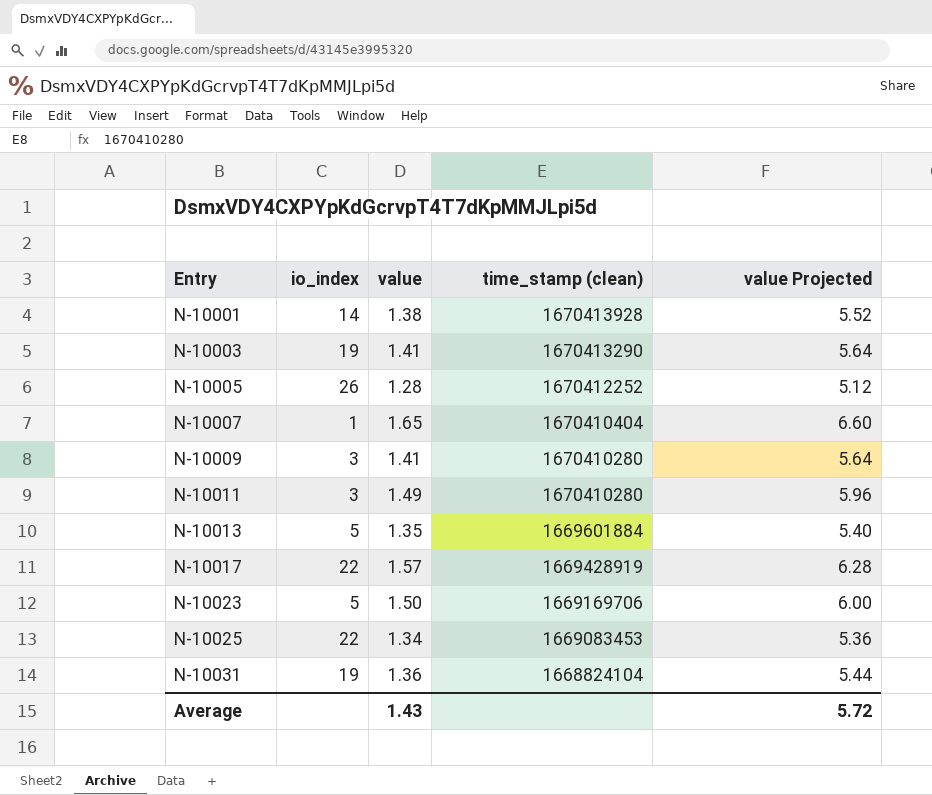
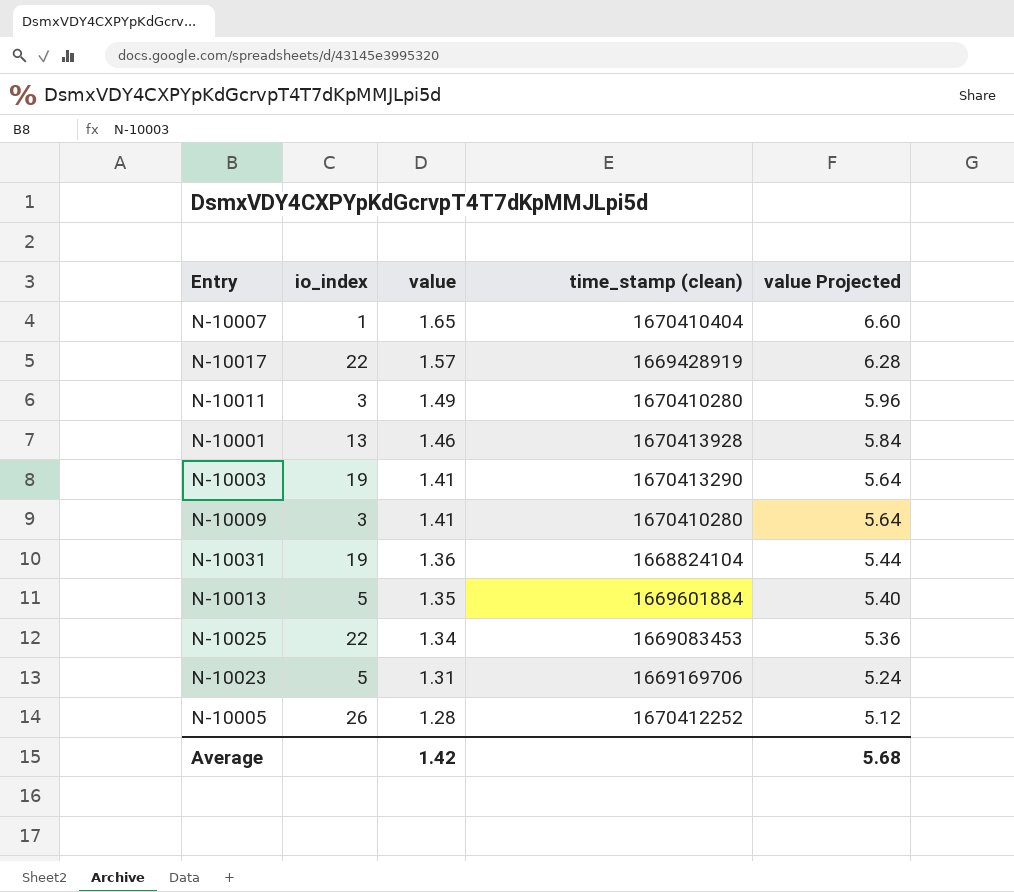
row order: Entry ascending -> value descending
N-10001 | io_index: 14 -> 13
N-10001 | value: 1.38 -> 1.46
N-10001 | value Projected: 5.52 -> 5.84
N-10023 | value: 1.50 -> 1.31
N-10023 | value Projected: 6.00 -> 5.24
Average | value: 1.43 -> 1.42
Average | value Projected: 5.72 -> 5.68

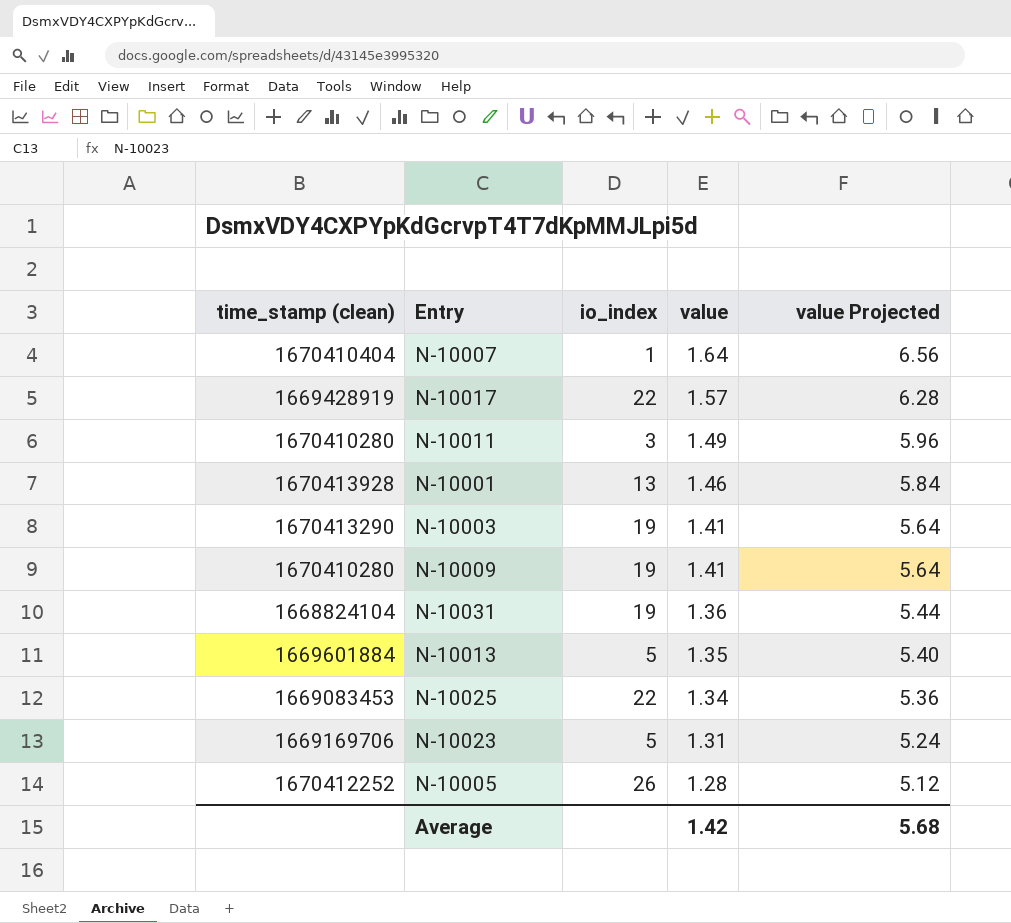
column time_stamp (clean) | position: 4 -> 1
N-10007 | value: 1.65 -> 1.64
N-10007 | value Projected: 6.60 -> 6.56
N-10009 | io_index: 3 -> 19

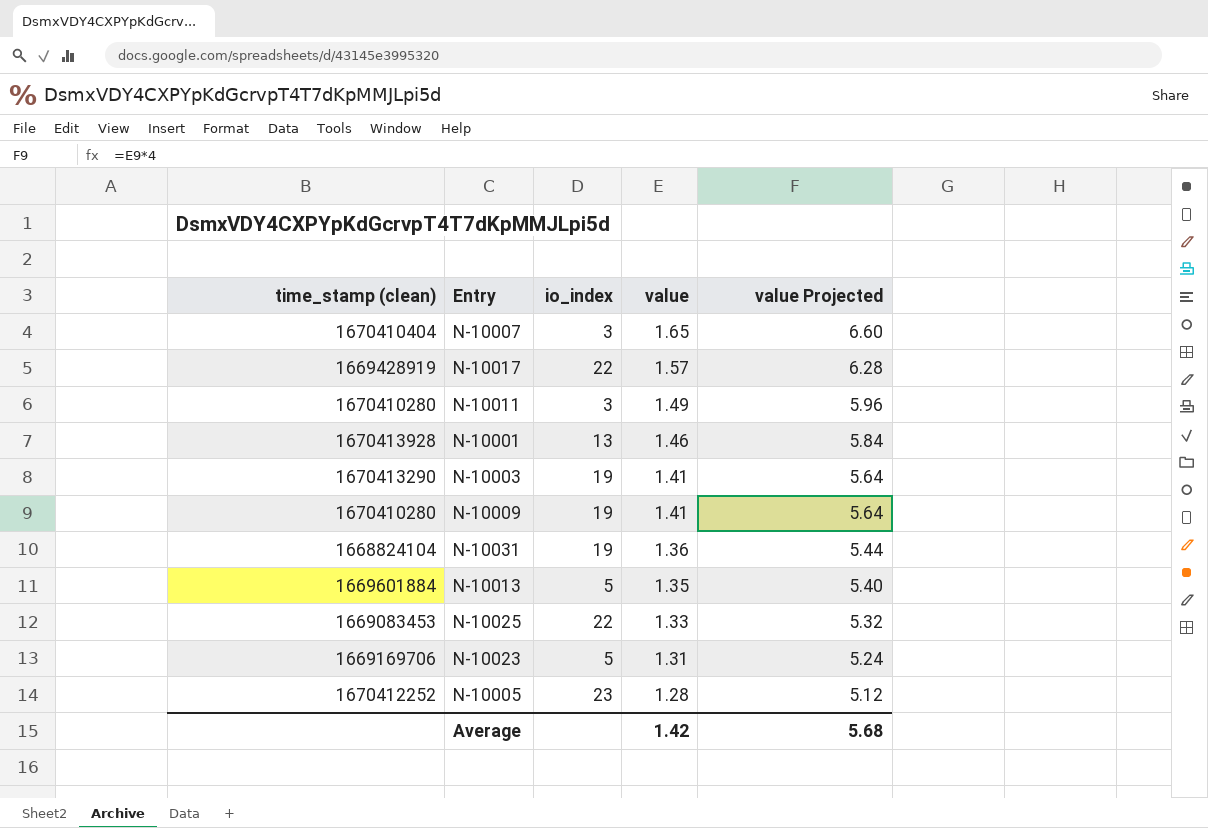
N-10007 | io_index: 1 -> 3
N-10007 | value: 1.64 -> 1.65
N-10007 | value Projected: 6.56 -> 6.60
N-10025 | value: 1.34 -> 1.33
N-10025 | value Projected: 5.36 -> 5.32
N-10005 | io_index: 26 -> 23

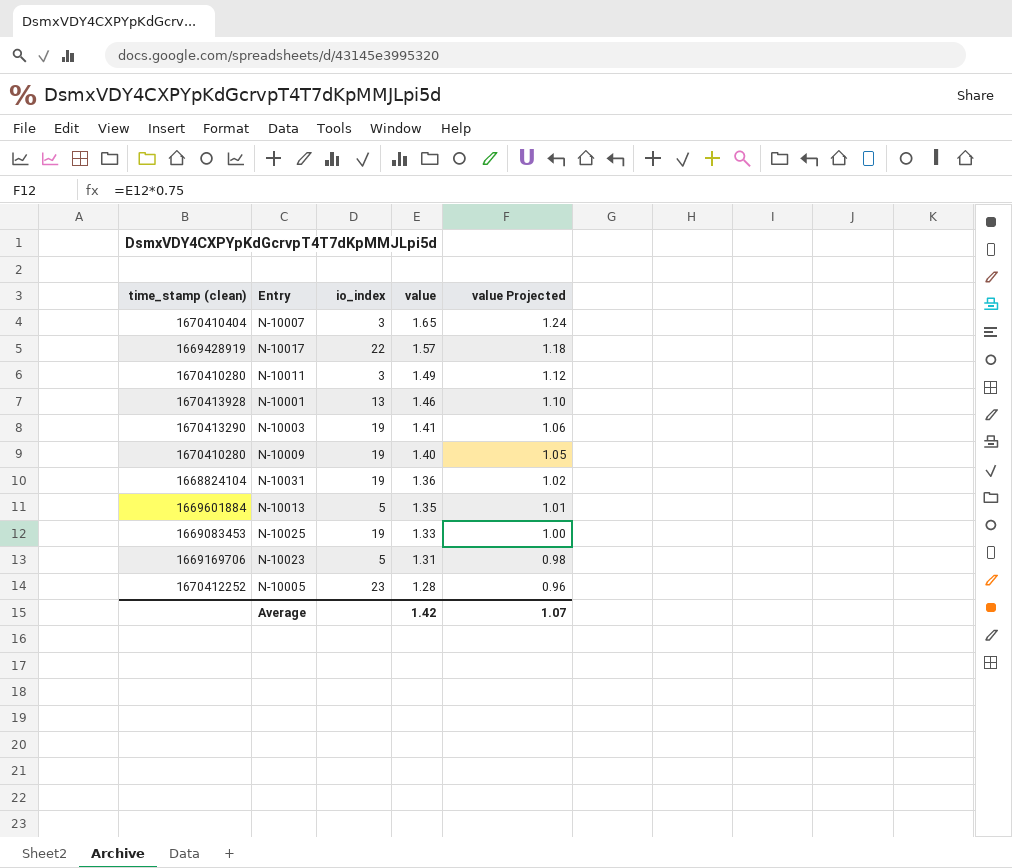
column value Projected | formula: [value] * 4 -> [value] * 0.75
N-10009 | value: 1.41 -> 1.40
N-10025 | io_index: 22 -> 19
Average | value Projected: 5.68 -> 1.07

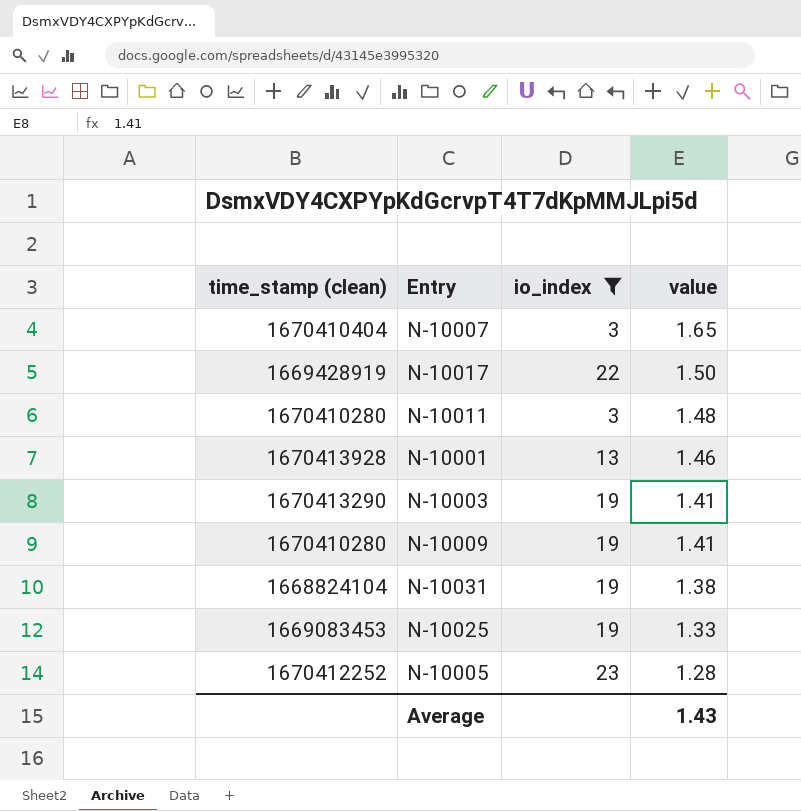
filter: none -> io_index != 5
column value Projected | formula: [value] * 0.75 -> none
N-10017 | value: 1.57 -> 1.50
N-10011 | value: 1.49 -> 1.48
N-10009 | value: 1.40 -> 1.41
N-10031 | value: 1.36 -> 1.38
Average | value: 1.42 -> 1.43

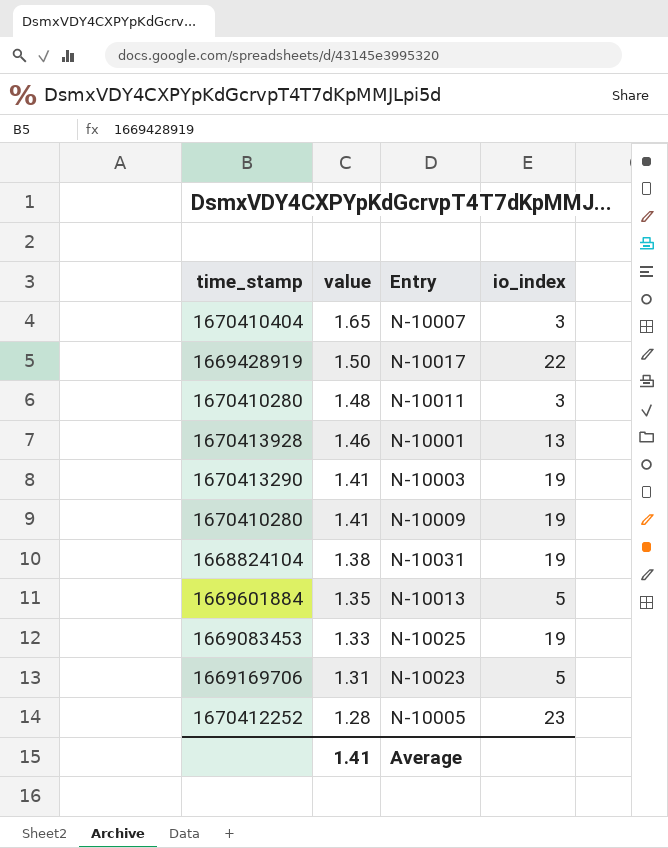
filter: io_index != 5 -> none
column name: time_stamp (clean) -> time_stamp
column value | position: 4 -> 2
Average | value: 1.43 -> 1.41

